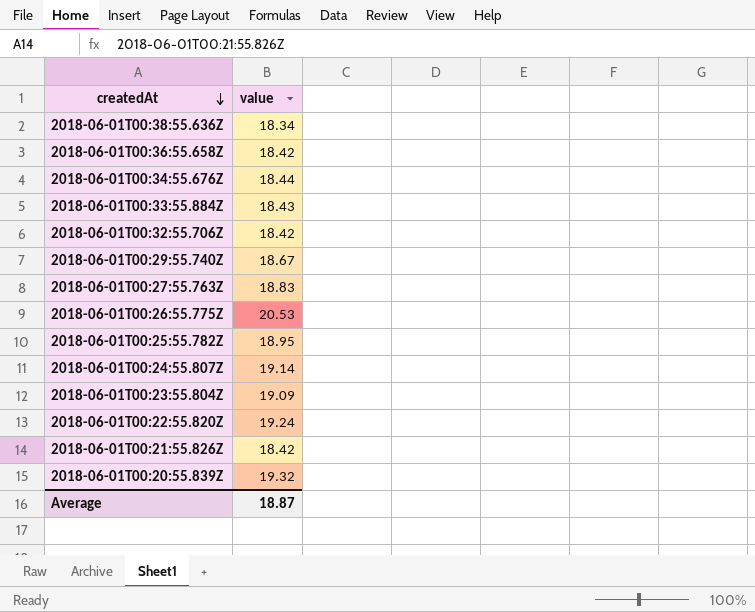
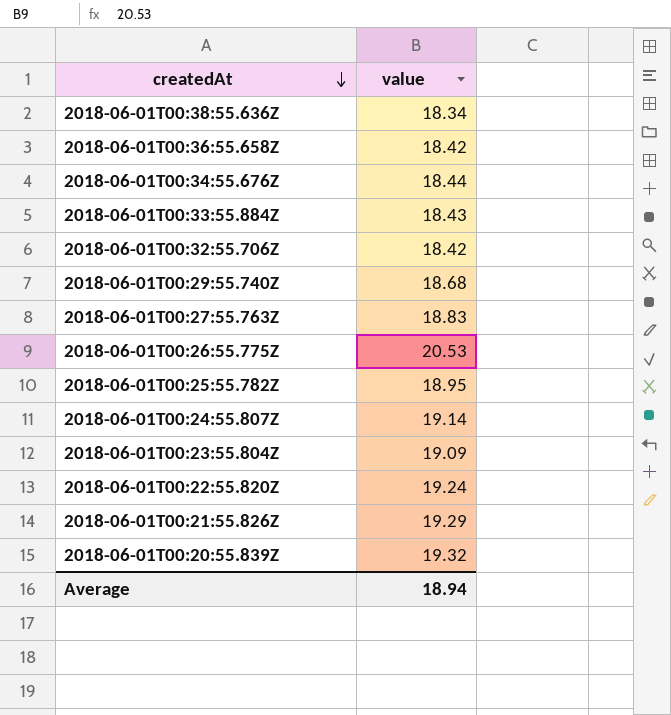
2018-06-01T00:29:55.740Z | value: 18.67 -> 18.68
2018-06-01T00:21:55.826Z | value: 18.42 -> 19.29
Average | value: 18.87 -> 18.94

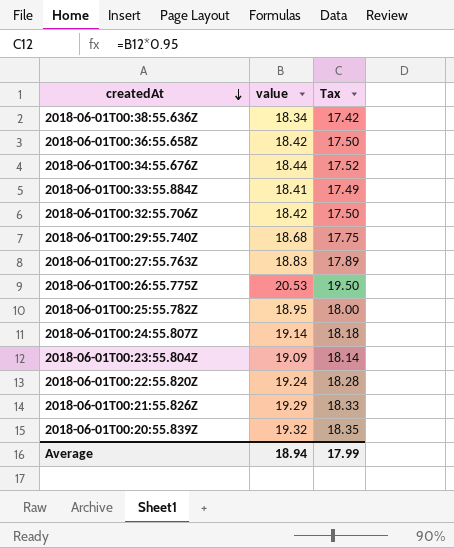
column Tax | formula: none -> [value] * 0.95
2018-06-01T00:33:55.884Z | value: 18.43 -> 18.41

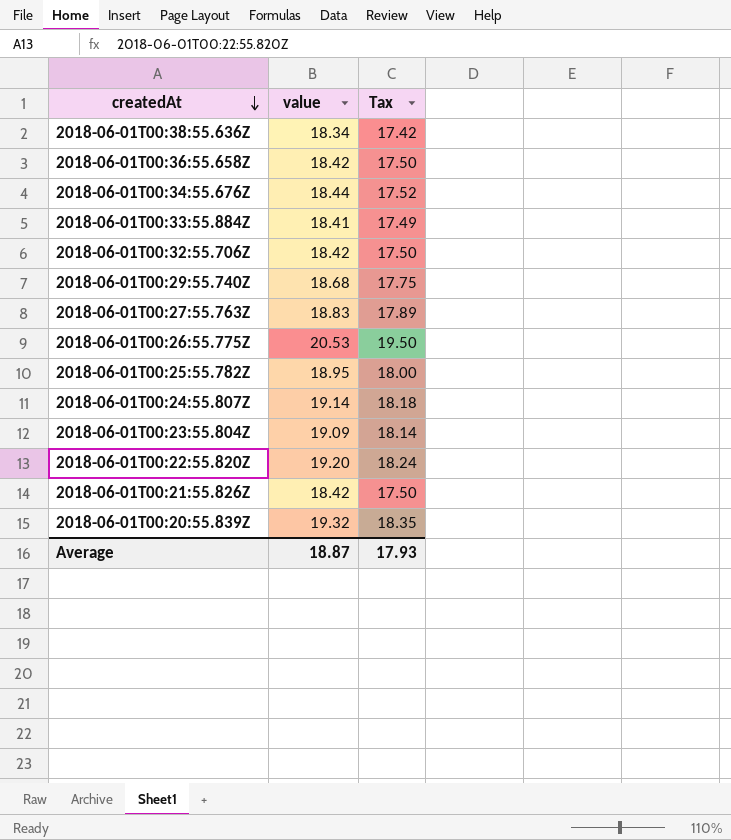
2018-06-01T00:22:55.820Z | value: 19.24 -> 19.20
2018-06-01T00:22:55.820Z | Tax: 18.28 -> 18.24
2018-06-01T00:21:55.826Z | value: 19.29 -> 18.42
2018-06-01T00:21:55.826Z | Tax: 18.33 -> 17.50
Average | value: 18.94 -> 18.87
Average | Tax: 17.99 -> 17.93

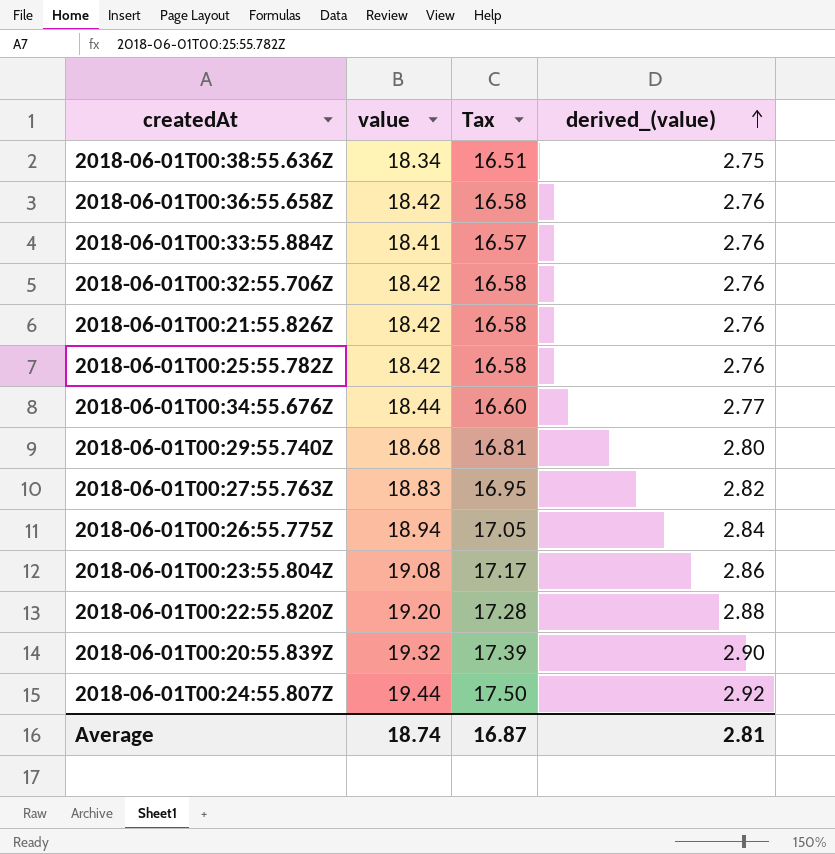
row order: createdAt descending -> derived_(value) ascending
column Tax | formula: [value] * 0.95 -> [value] * 0.9
column derived_(value) | formula: none -> [value] * 0.15
2018-06-01T00:25:55.782Z | value: 18.95 -> 18.42
2018-06-01T00:26:55.775Z | value: 20.53 -> 18.94
2018-06-01T00:23:55.804Z | value: 19.09 -> 19.08
2018-06-01T00:24:55.807Z | value: 19.14 -> 19.44
Average | value: 18.87 -> 18.74
Average | Tax: 17.93 -> 16.87

